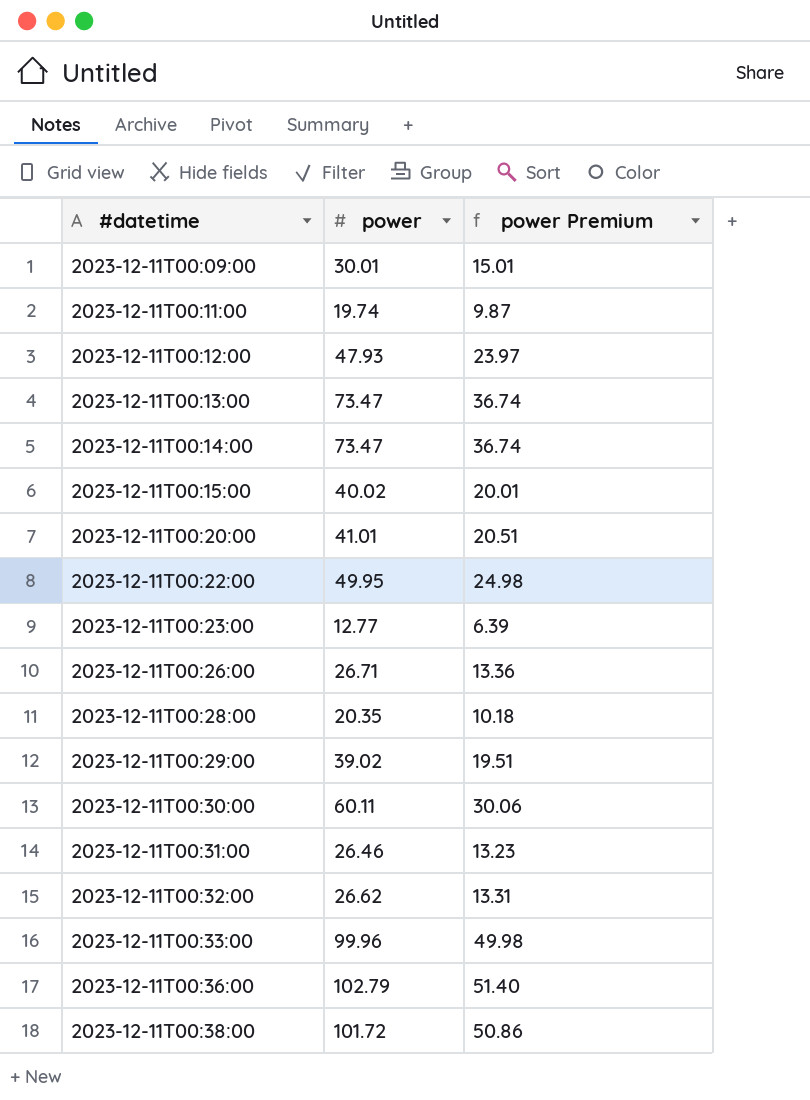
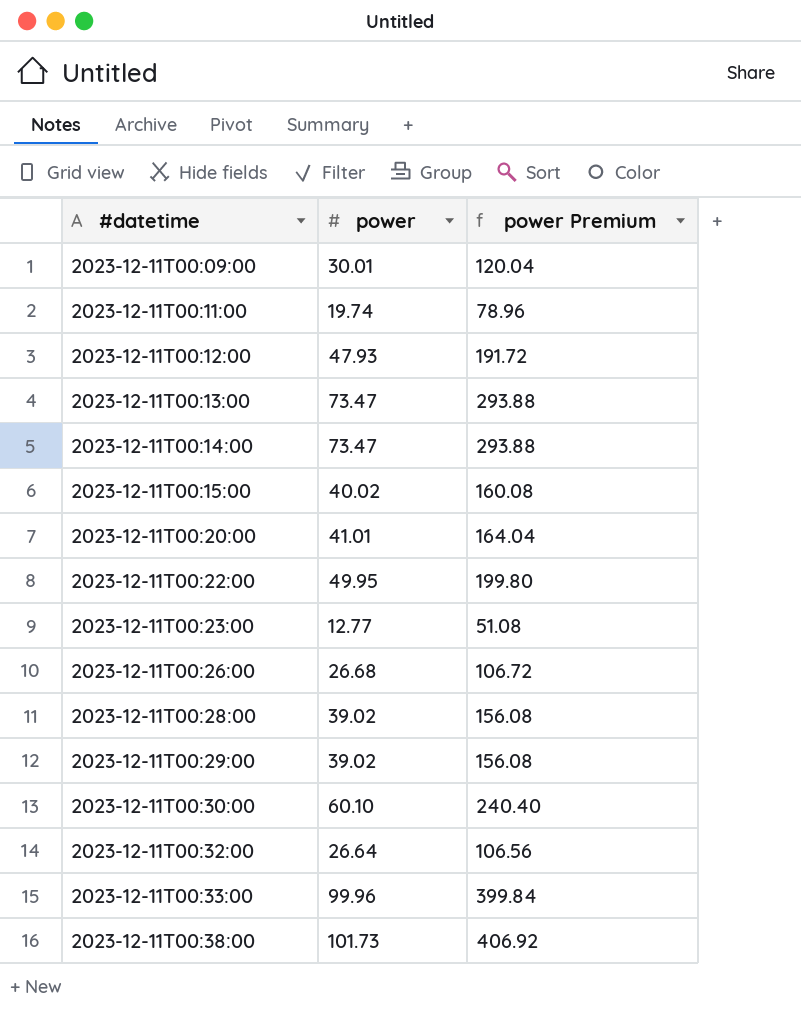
column power Premium | formula: [power] * 0.5 -> [power] * 4
row 2023-12-11T00:31:00: 26.46 | 13.23 -> none
row 2023-12-11T00:36:00: 102.79 | 51.40 -> none
2023-12-11T00:26:00 | power: 26.71 -> 26.68
2023-12-11T00:28:00 | power: 20.35 -> 39.02
2023-12-11T00:30:00 | power: 60.11 -> 60.10
2023-12-11T00:32:00 | power: 26.62 -> 26.64
2023-12-11T00:38:00 | power: 101.72 -> 101.73

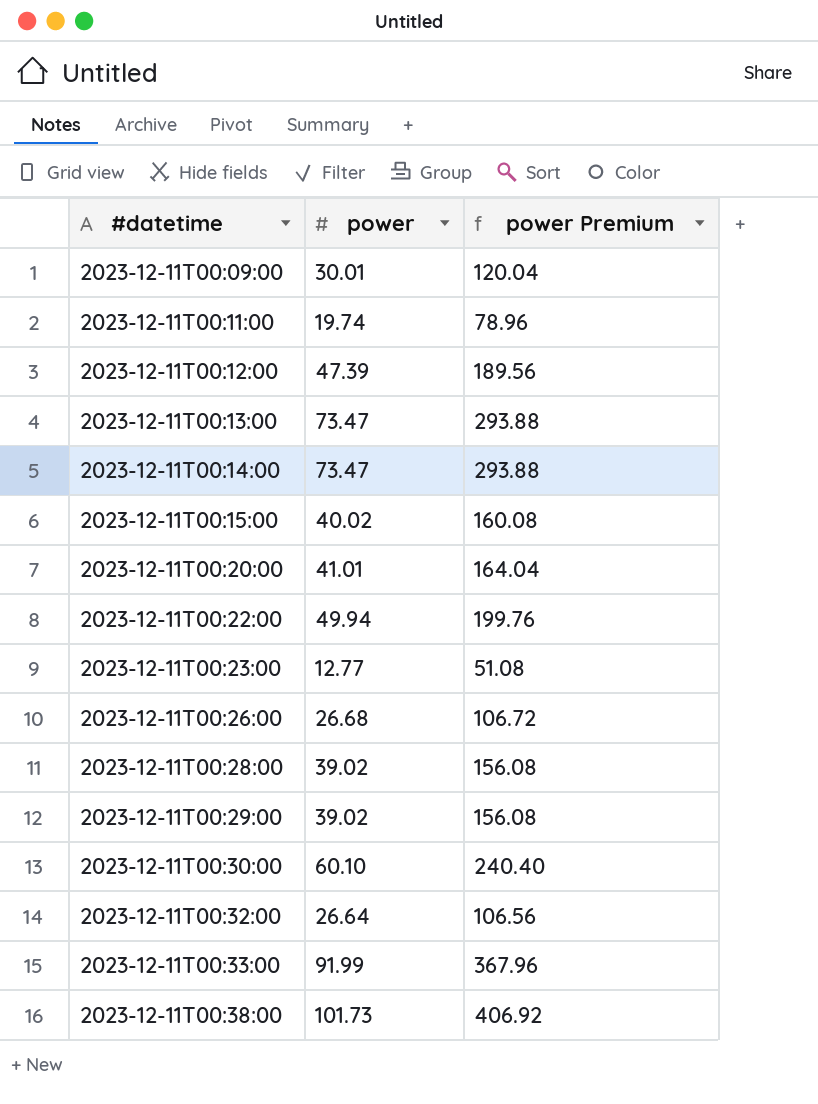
2023-12-11T00:12:00 | power: 47.93 -> 47.39
2023-12-11T00:12:00 | power Premium: 191.72 -> 189.56
2023-12-11T00:22:00 | power: 49.95 -> 49.94
2023-12-11T00:22:00 | power Premium: 199.80 -> 199.76
2023-12-11T00:33:00 | power: 99.96 -> 91.99
2023-12-11T00:33:00 | power Premium: 399.84 -> 367.96

